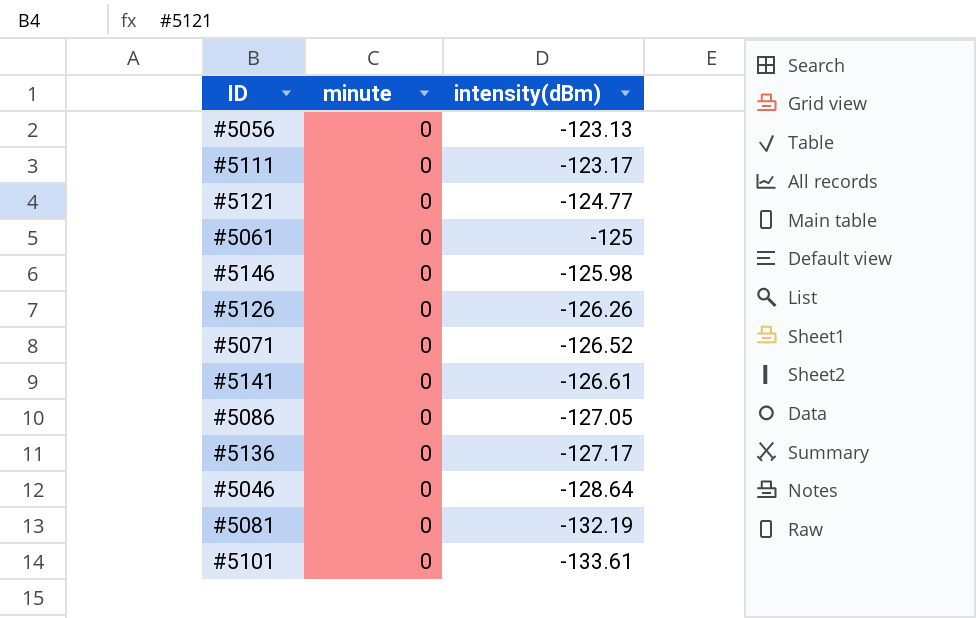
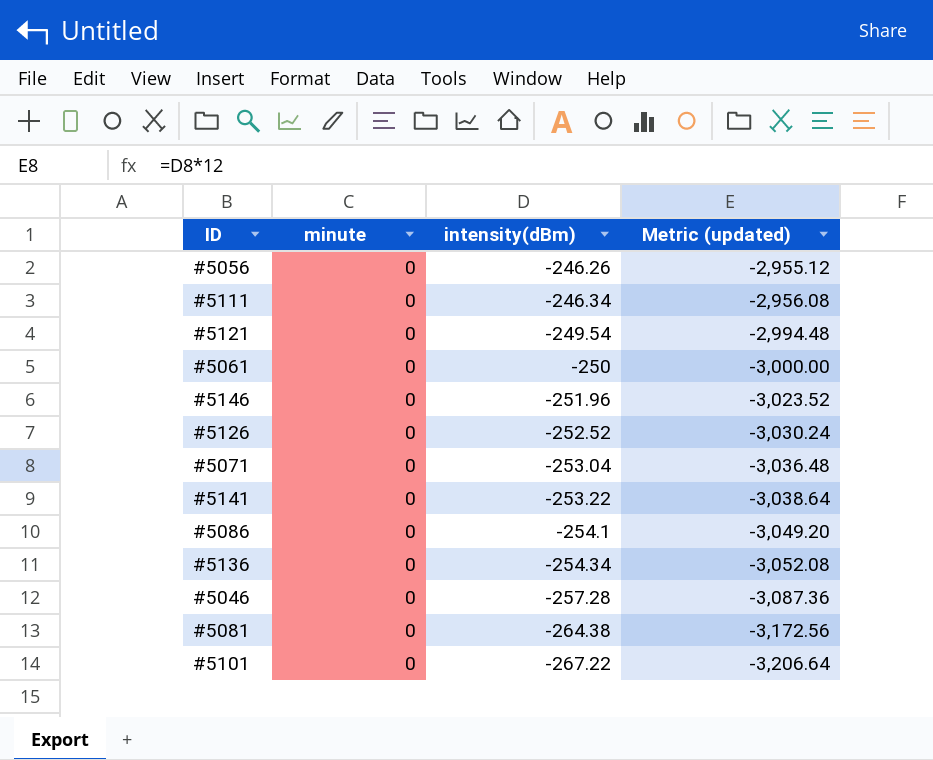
column Metric (updated) | formula: none -> [intensity(dBm)] * 12
#5056 | intensity(dBm): -123.13 -> -246.26
#5111 | intensity(dBm): -123.17 -> -246.34
#5121 | intensity(dBm): -124.77 -> -249.54
#5061 | intensity(dBm): -125 -> -250
#5146 | intensity(dBm): -125.98 -> -251.96
#5126 | intensity(dBm): -126.26 -> -252.52
#5071 | intensity(dBm): -126.52 -> -253.04
#5141 | intensity(dBm): -126.61 -> -253.22
#5086 | intensity(dBm): -127.05 -> -254.1
#5136 | intensity(dBm): -127.17 -> -254.34
#5046 | intensity(dBm): -128.64 -> -257.28
#5081 | intensity(dBm): -132.19 -> -264.38
#5101 | intensity(dBm): -133.61 -> -267.22

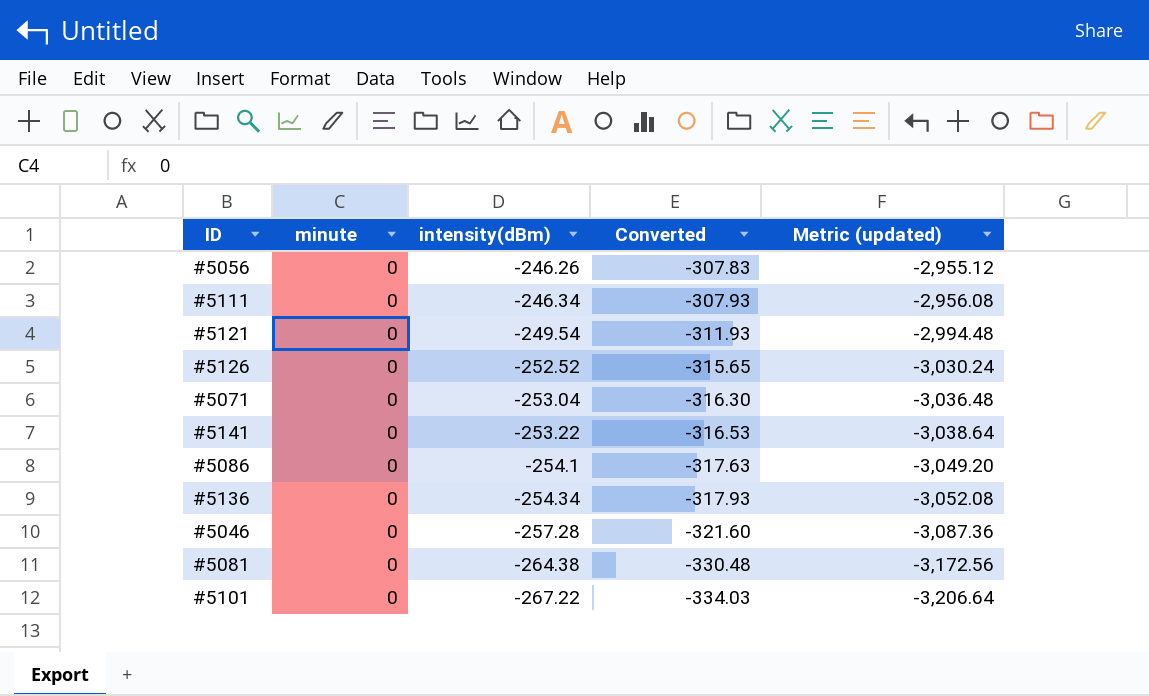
column Converted | formula: none -> [intensity(dBm)] * 1.25
row #5061: 0 | -250 | -3,000.00 -> none
row #5146: 0 | -251.96 | -3,023.52 -> none

